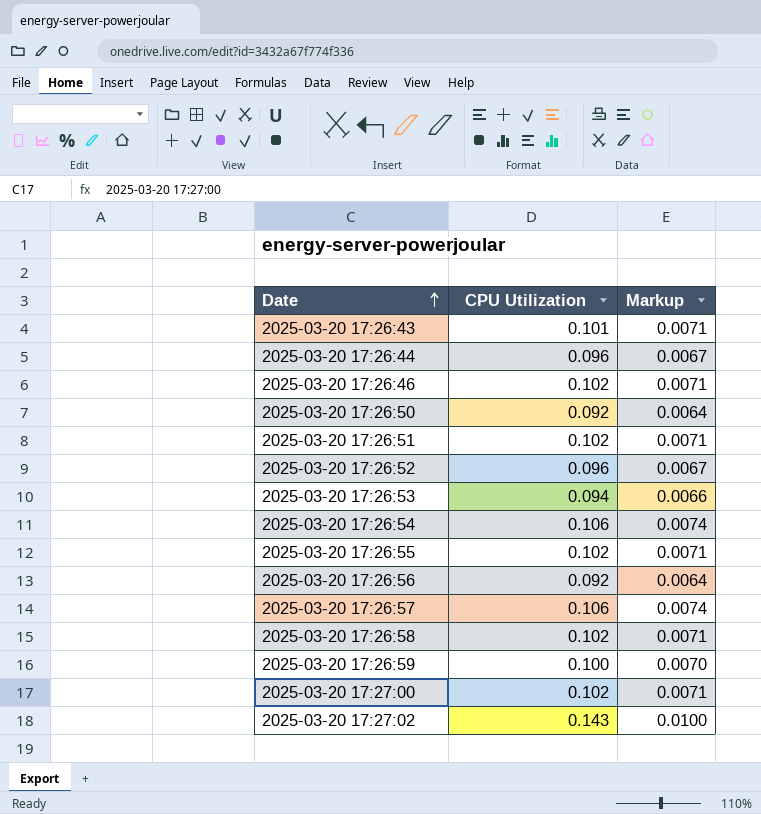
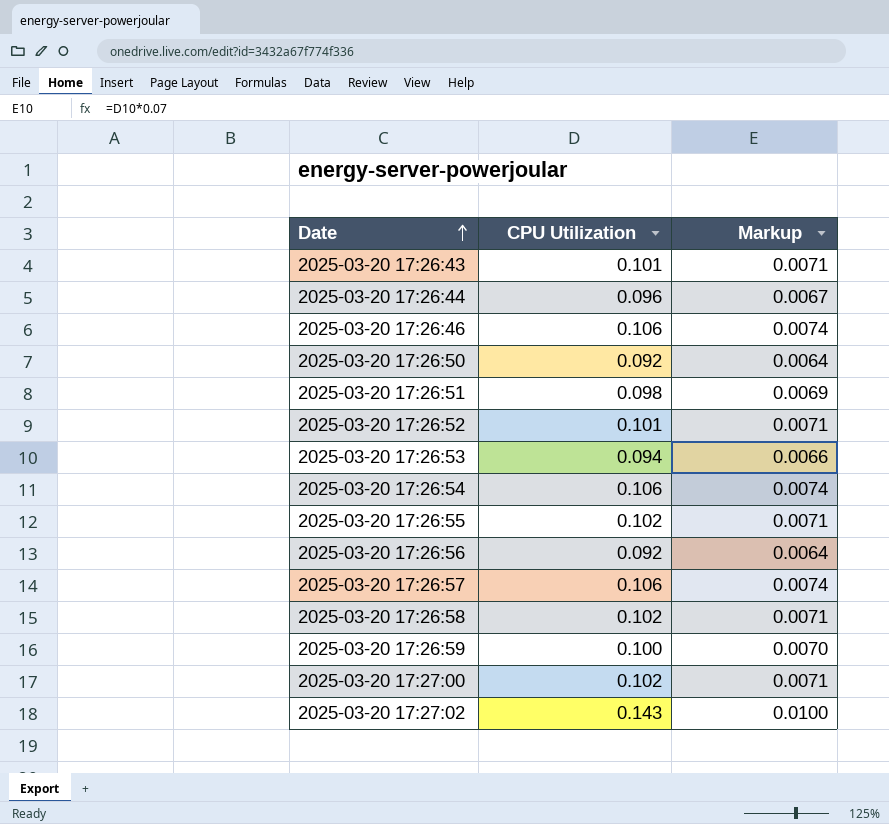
2025-03-20 17:26:46 | CPU Utilization: 0.102 -> 0.106
2025-03-20 17:26:46 | Markup: 0.0071 -> 0.0074
2025-03-20 17:26:51 | CPU Utilization: 0.102 -> 0.098
2025-03-20 17:26:51 | Markup: 0.0071 -> 0.0069
2025-03-20 17:26:52 | CPU Utilization: 0.096 -> 0.101
2025-03-20 17:26:52 | Markup: 0.0067 -> 0.0071

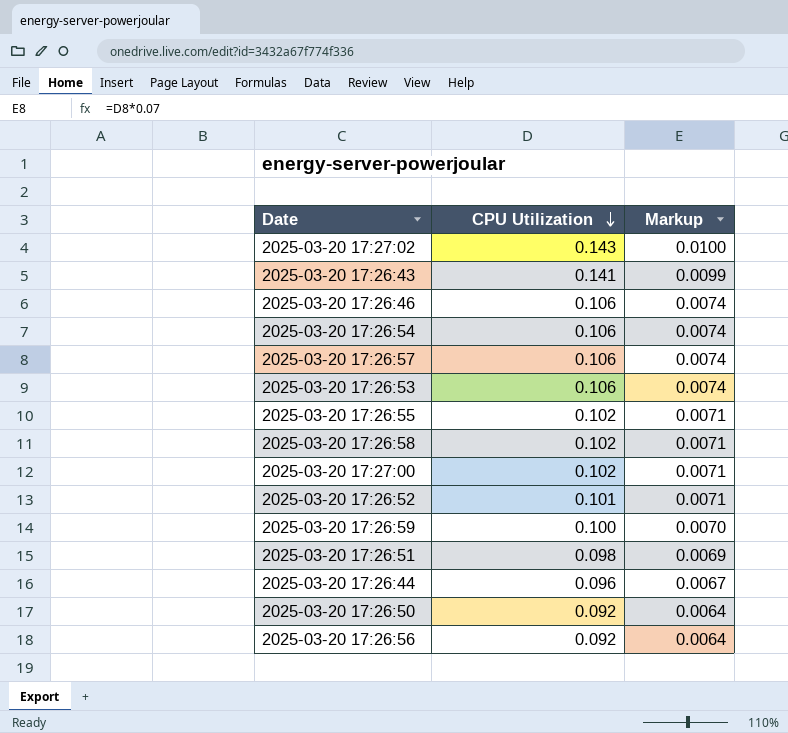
row order: Date ascending -> CPU Utilization descending
2025-03-20 17:26:43 | CPU Utilization: 0.101 -> 0.141
2025-03-20 17:26:43 | Markup: 0.0071 -> 0.0099
2025-03-20 17:26:53 | CPU Utilization: 0.094 -> 0.106
2025-03-20 17:26:53 | Markup: 0.0066 -> 0.0074

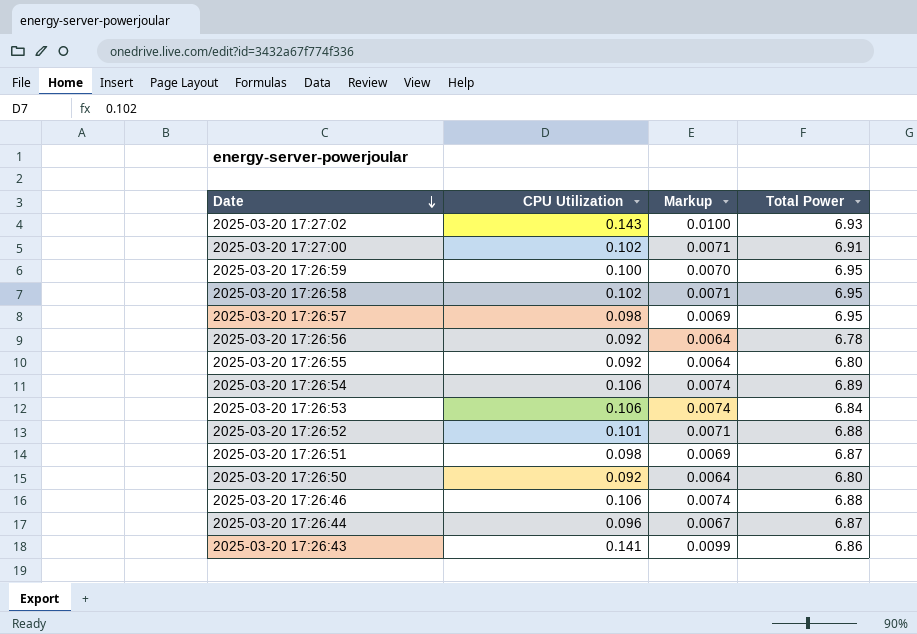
row order: CPU Utilization descending -> Date descending
column Total Power | position: none -> 4
2025-03-20 17:26:57 | CPU Utilization: 0.106 -> 0.098
2025-03-20 17:26:57 | Markup: 0.0074 -> 0.0069
2025-03-20 17:26:55 | CPU Utilization: 0.102 -> 0.092
2025-03-20 17:26:55 | Markup: 0.0071 -> 0.0064

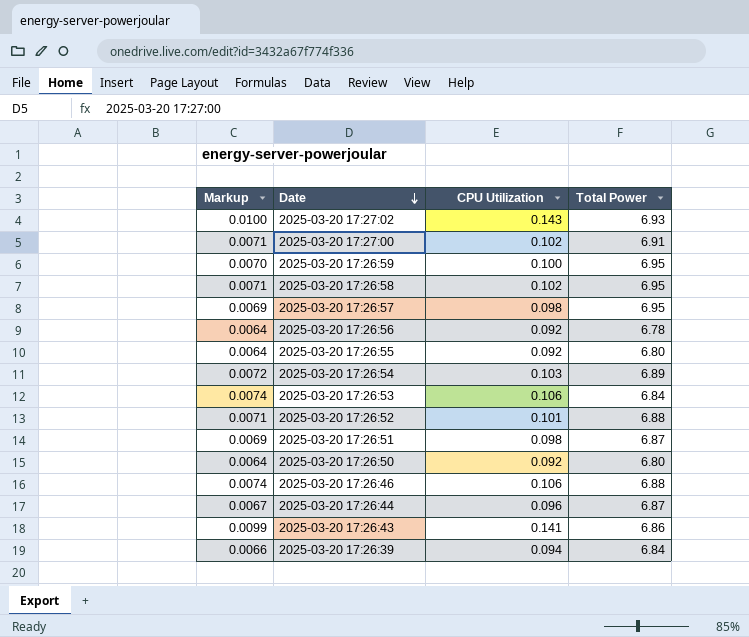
column Markup | position: 3 -> 1
2025-03-20 17:26:54 | Markup: 0.0074 -> 0.0072
2025-03-20 17:26:54 | CPU Utilization: 0.106 -> 0.103
row 2025-03-20 17:26:39: none -> 0.0066 | 0.094 | 6.84

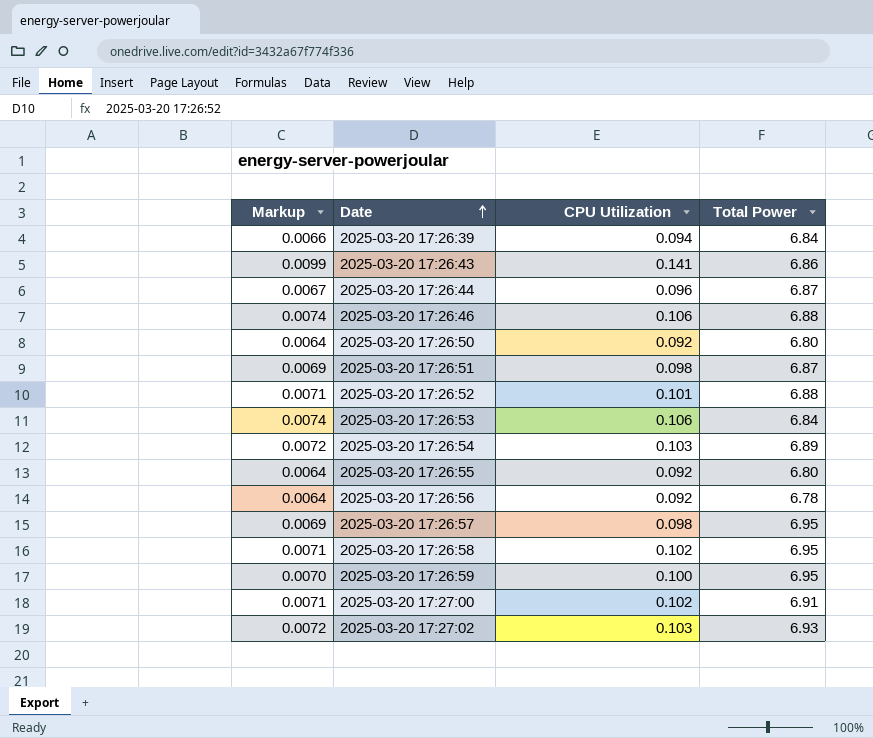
row order: Date descending -> Date ascending
2025-03-20 17:27:02 | Markup: 0.0100 -> 0.0072
2025-03-20 17:27:02 | CPU Utilization: 0.143 -> 0.103

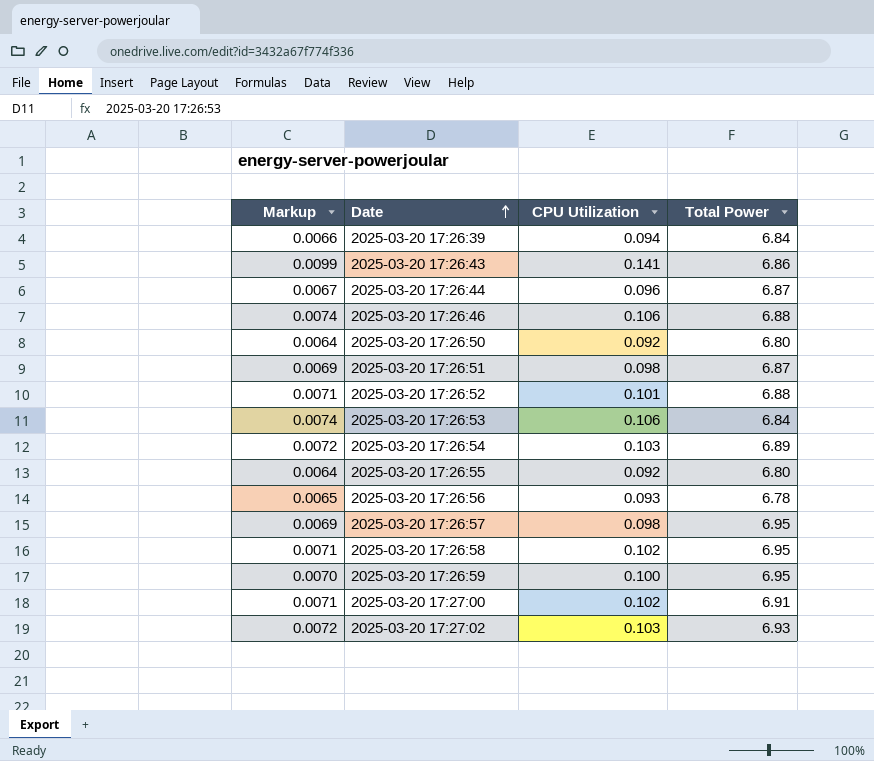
2025-03-20 17:26:56 | Markup: 0.0064 -> 0.0065
2025-03-20 17:26:56 | CPU Utilization: 0.092 -> 0.093

